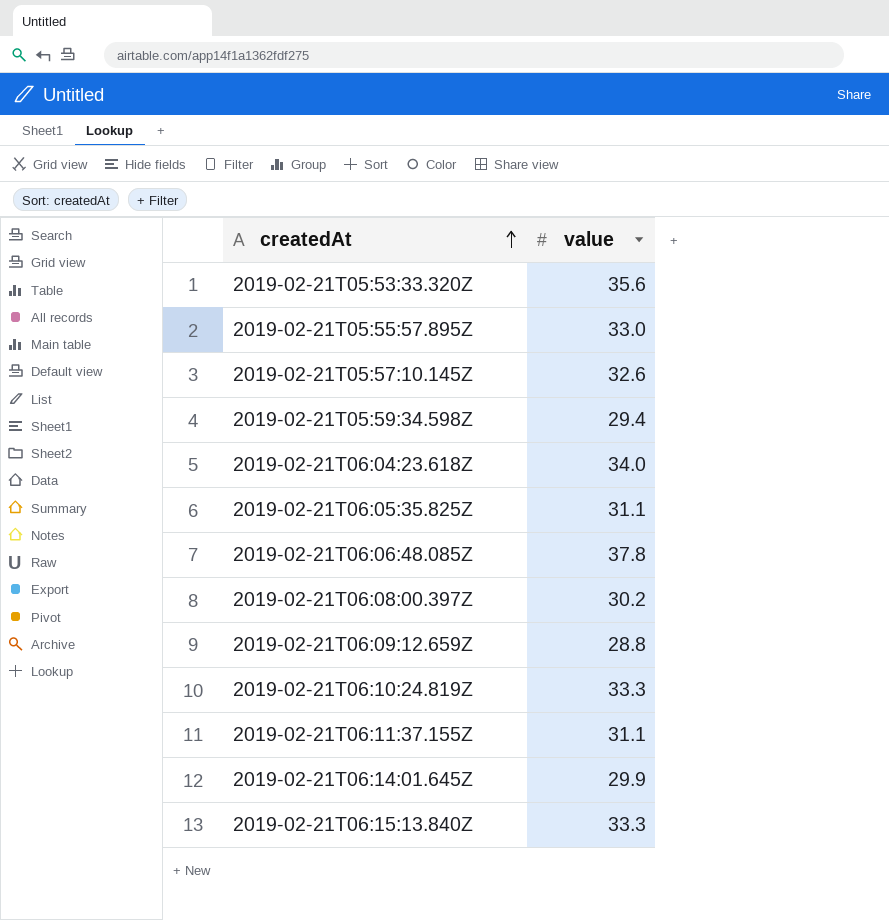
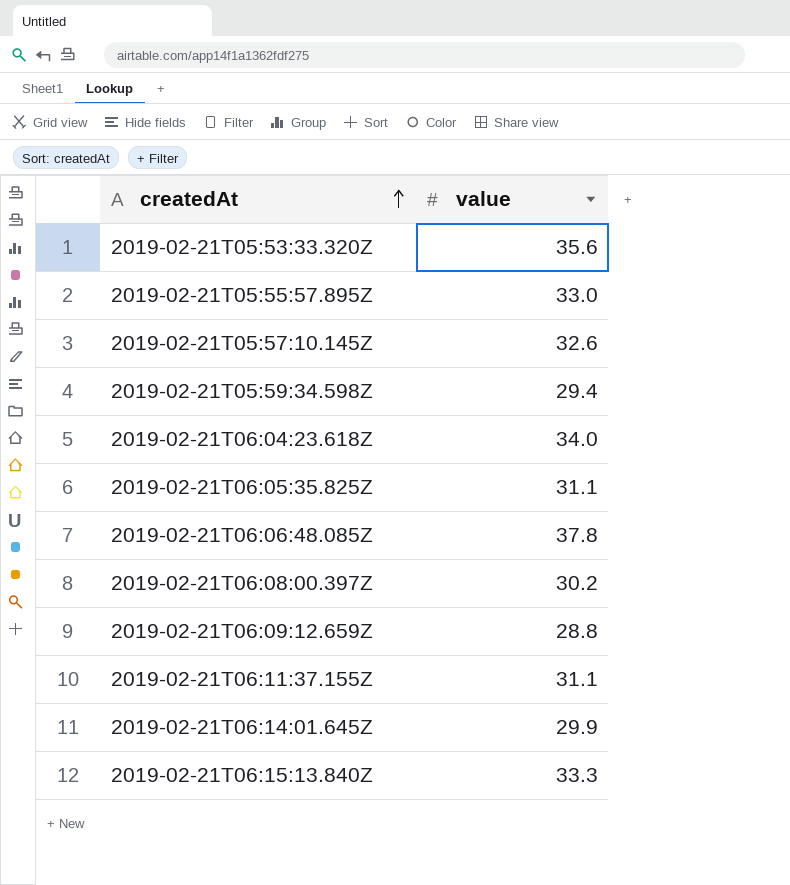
row 2019-02-21T06:10:24.819Z: 33.3 -> none

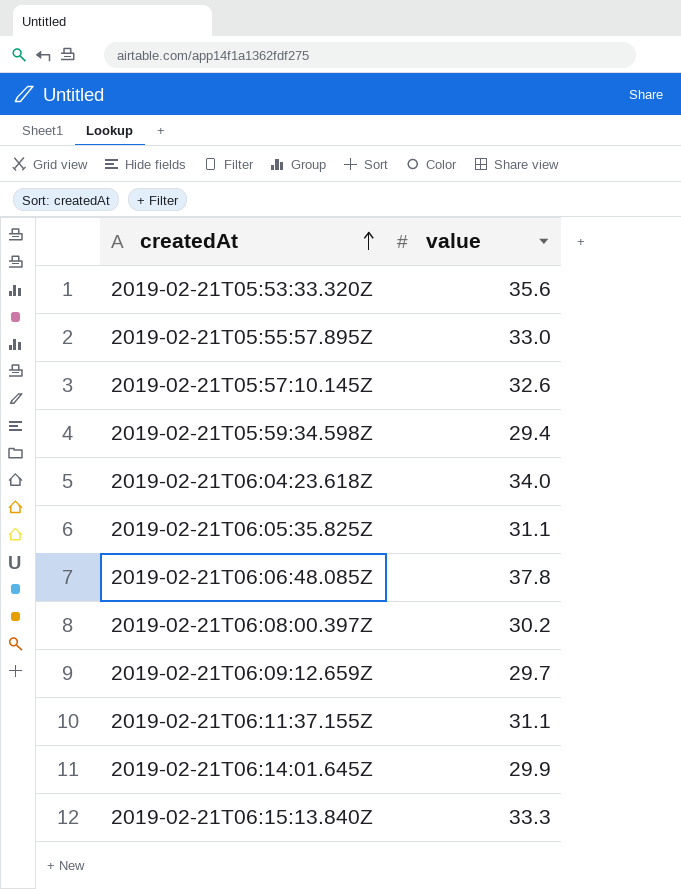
2019-02-21T06:09:12.659Z | value: 28.8 -> 29.7

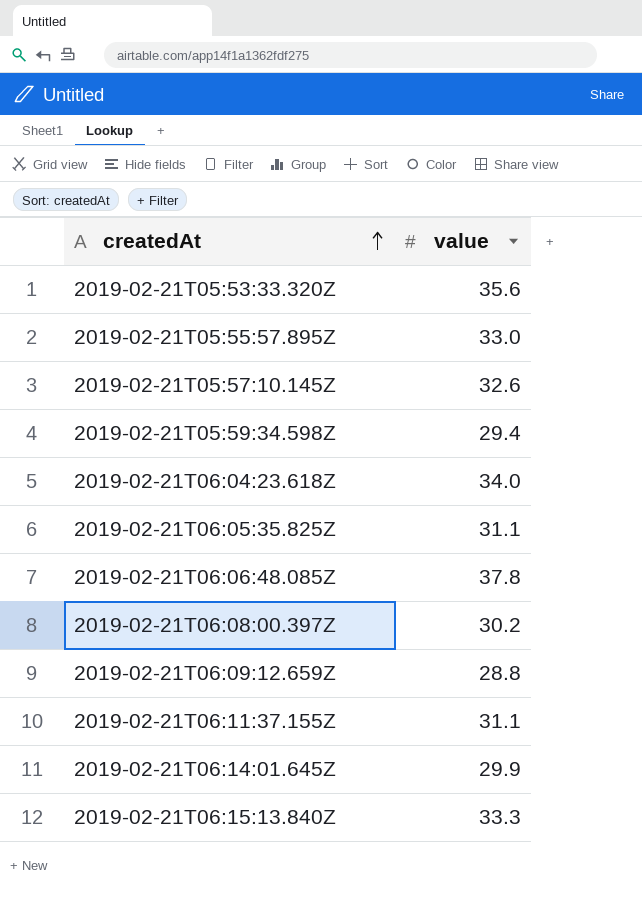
2019-02-21T06:09:12.659Z | value: 29.7 -> 28.8

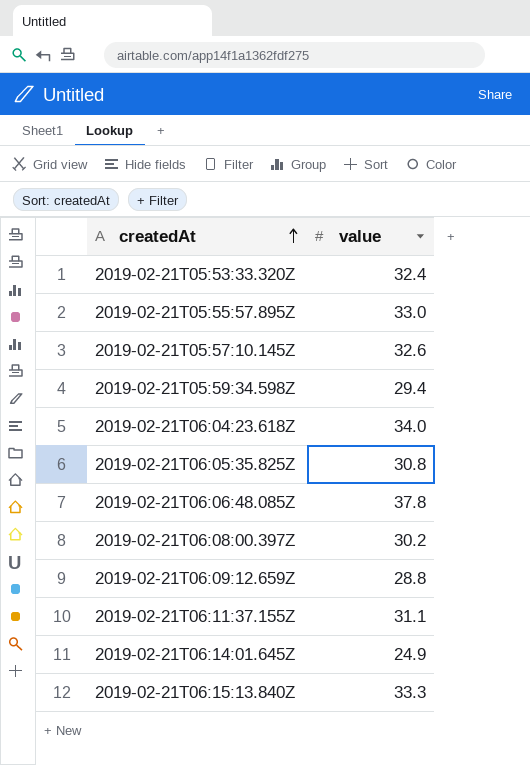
2019-02-21T05:53:33.320Z | value: 35.6 -> 32.4
2019-02-21T06:05:35.825Z | value: 31.1 -> 30.8
2019-02-21T06:14:01.645Z | value: 29.9 -> 24.9

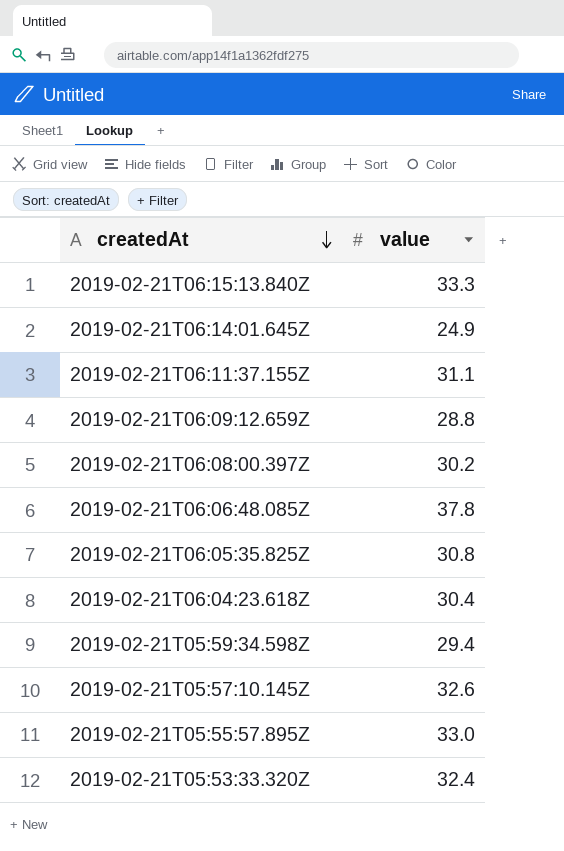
row order: createdAt ascending -> createdAt descending
2019-02-21T06:04:23.618Z | value: 34.0 -> 30.4

